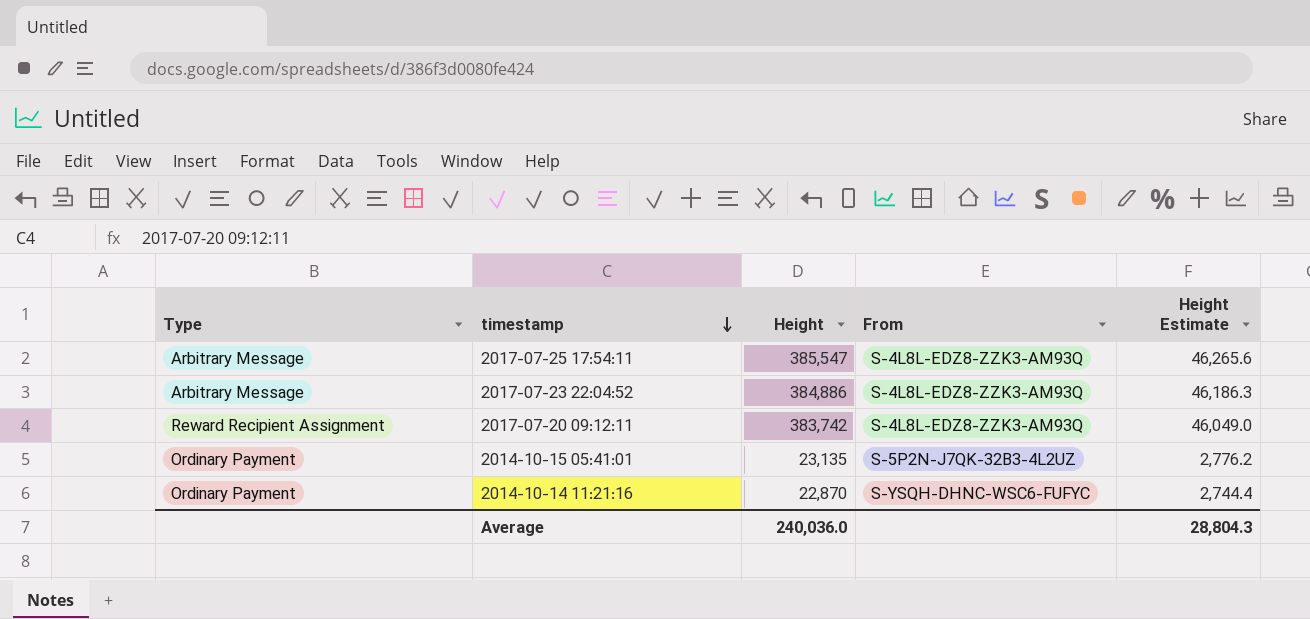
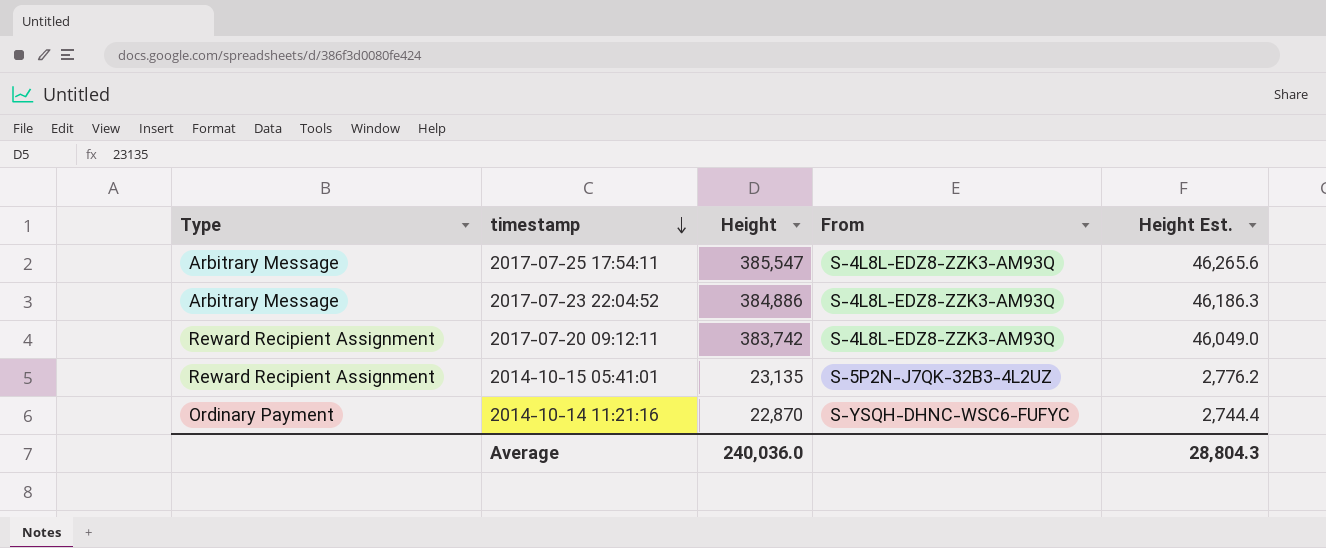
column name: Height Estimate -> Height Est.
2014-10-15 05:41:01 | Type: Ordinary Payment -> Reward Recipient Assignment

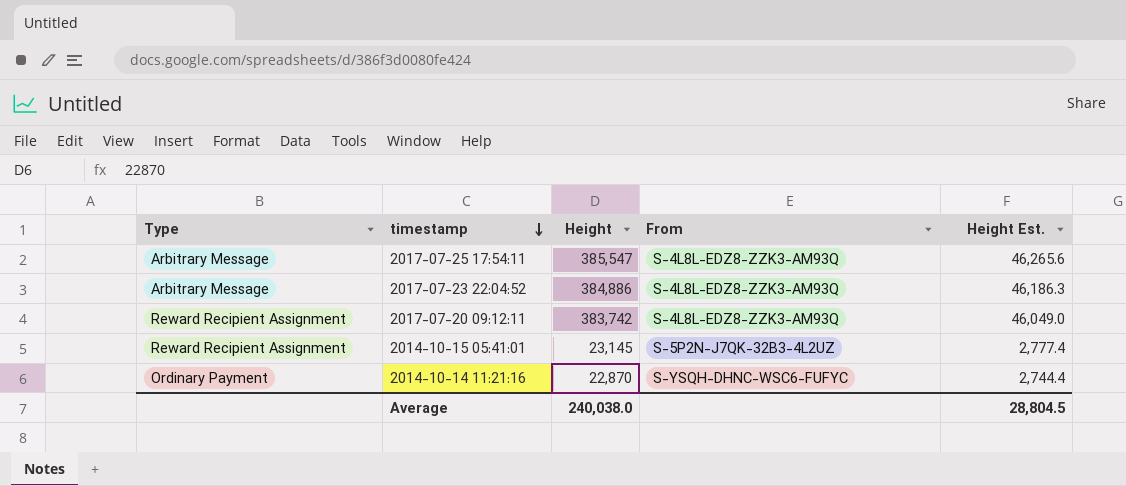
2014-10-15 05:41:01 | Height: 23,135 -> 23,145
2014-10-15 05:41:01 | Height Est.: 2,776.2 -> 2,777.4
Average | Height: 240,036.0 -> 240,038.0
Average | Height Est.: 28,804.3 -> 28,804.5

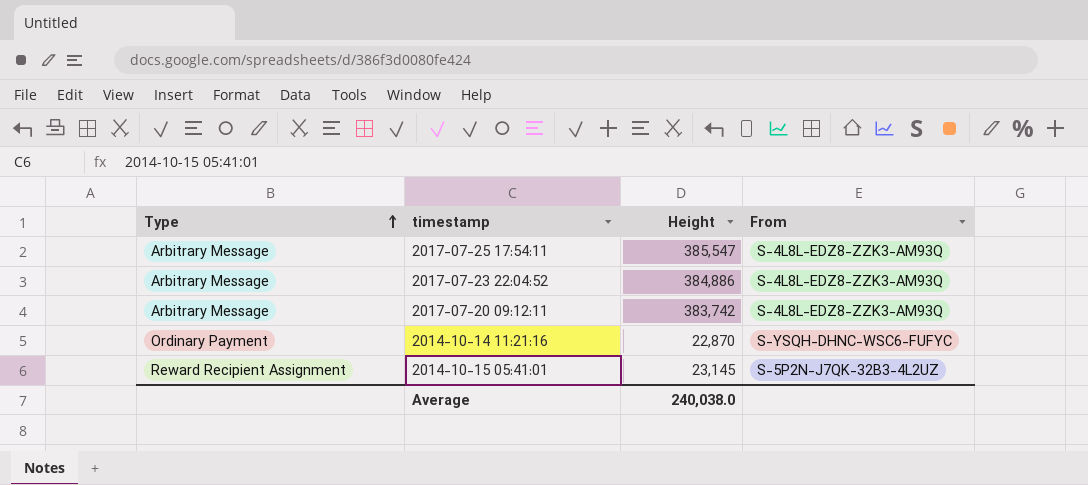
row order: timestamp descending -> Type ascending
column Height Est. | formula: [Height] * 0.12 -> none
2017-07-20 09:12:11 | Type: Reward Recipient Assignment -> Arbitrary Message

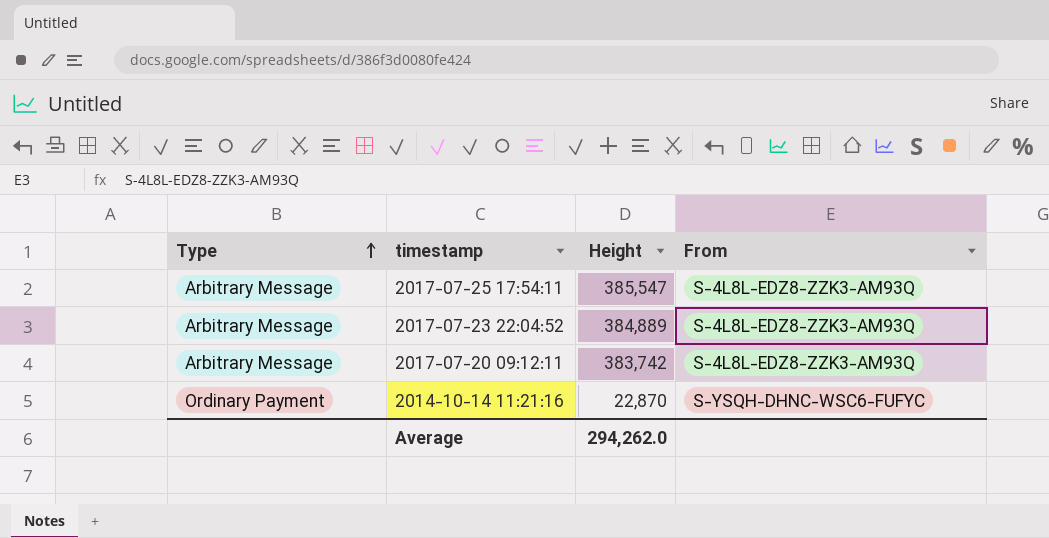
row 2014-10-15 05:41:01: Reward Recipient Assignment | 23,145 | S-5P2N-J7QK-32B3-4L2UZ -> none
2017-07-23 22:04:52 | Height: 384,886 -> 384,889
Average | Height: 240,038.0 -> 294,262.0

